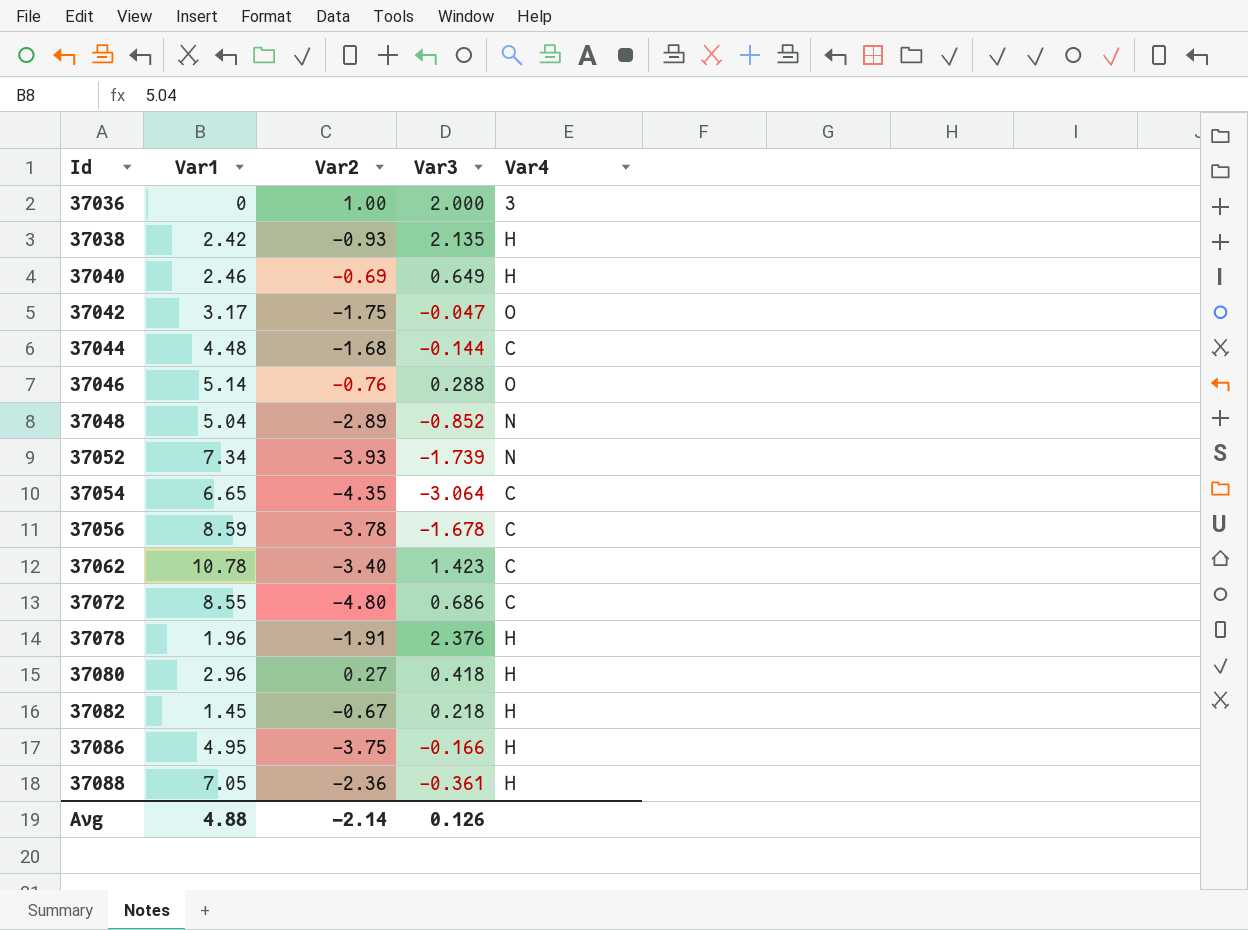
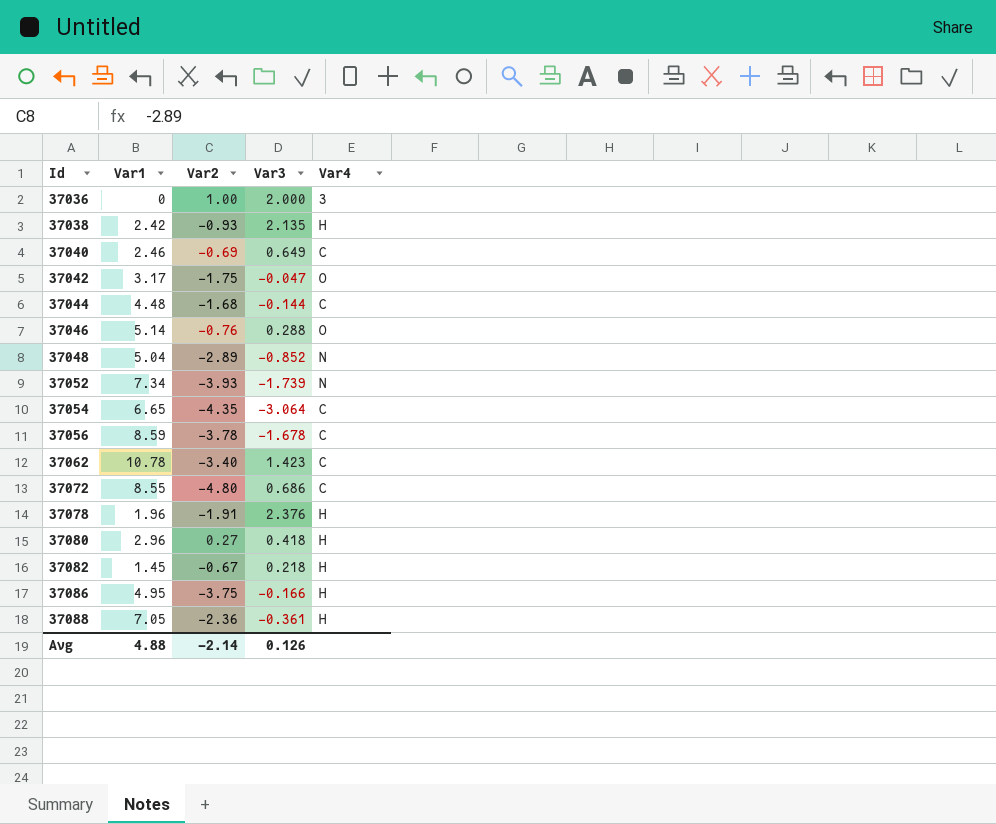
37040 | Var4: H -> C

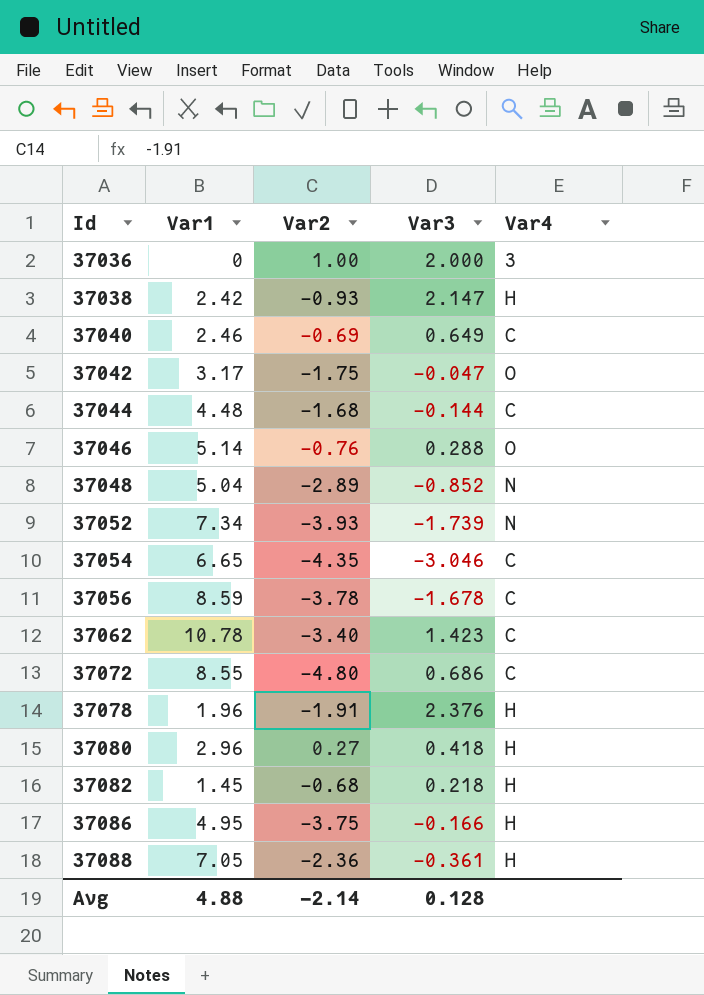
37038 | Var3: 2.135 -> 2.147
37054 | Var3: -3.064 -> -3.046
37082 | Var2: -0.67 -> -0.68
Avg | Var3: 0.126 -> 0.128

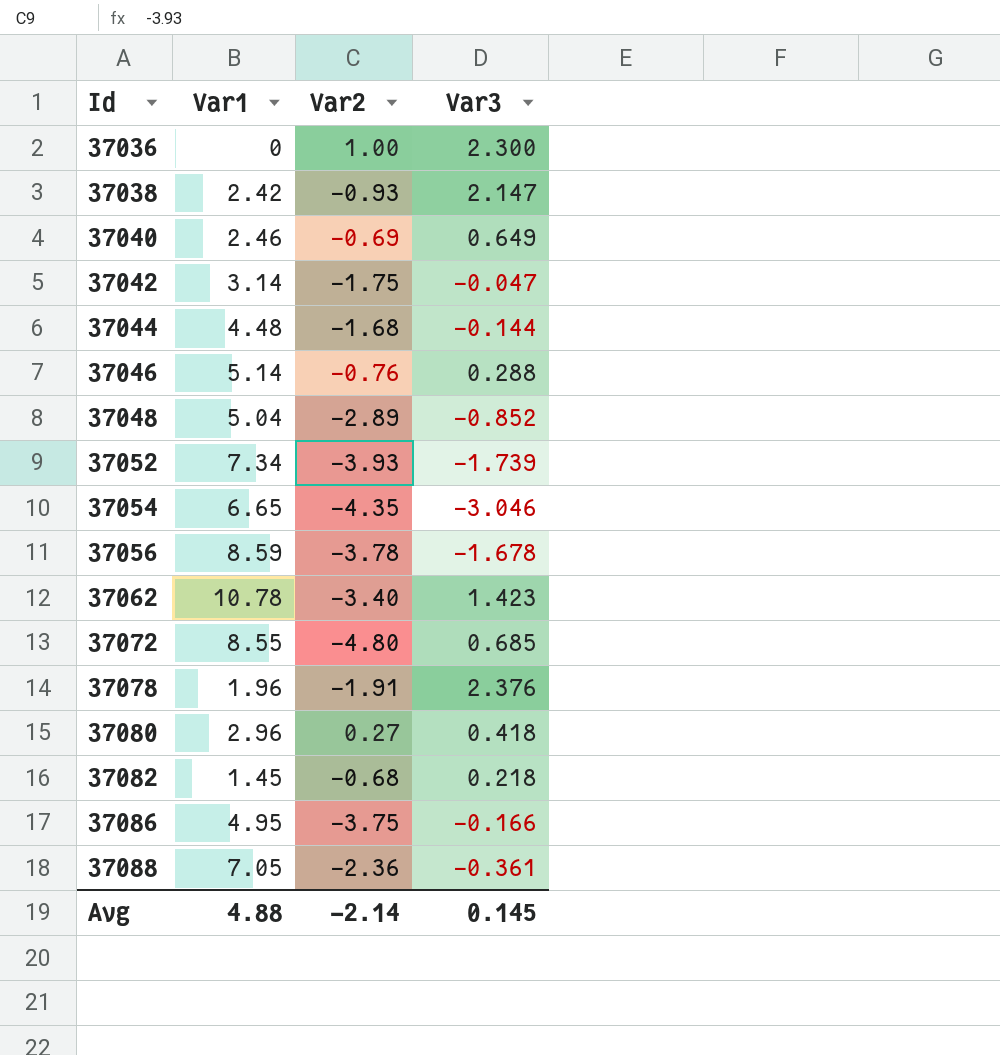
column Var4 | position: 5 -> none
37036 | Var3: 2.000 -> 2.300
37042 | Var1: 3.17 -> 3.14
37072 | Var3: 0.686 -> 0.685
Avg | Var3: 0.128 -> 0.145

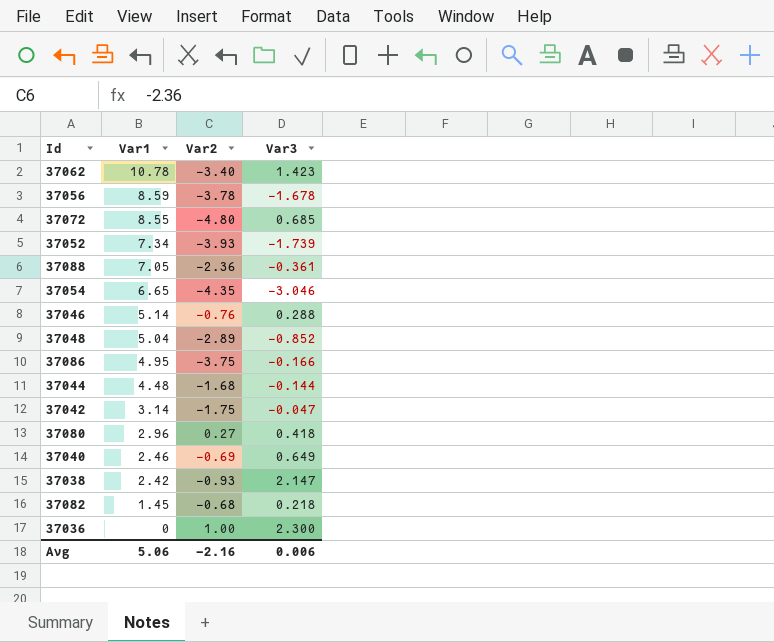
row order: Id ascending -> Var1 descending
row 37078: 1.96 | -1.91 | 2.376 -> none
Avg | Var1: 4.88 -> 5.06
Avg | Var2: -2.14 -> -2.16
Avg | Var3: 0.145 -> 0.006

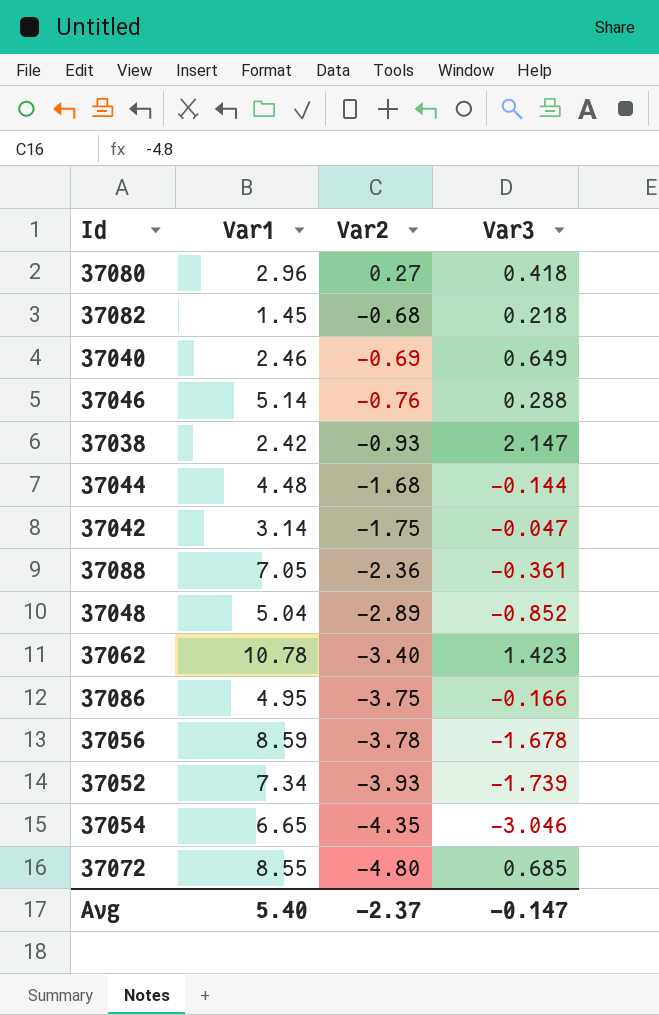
row order: Var1 descending -> Var2 descending
row 37036: 0 | 1.00 | 2.300 -> none
Avg | Var1: 5.06 -> 5.40
Avg | Var2: -2.16 -> -2.37
Avg | Var3: 0.006 -> -0.147

